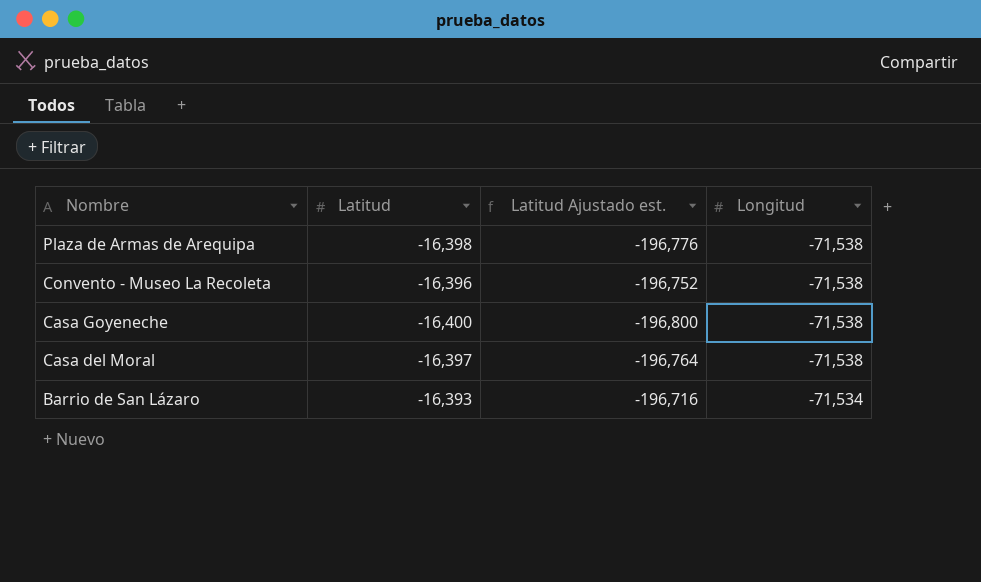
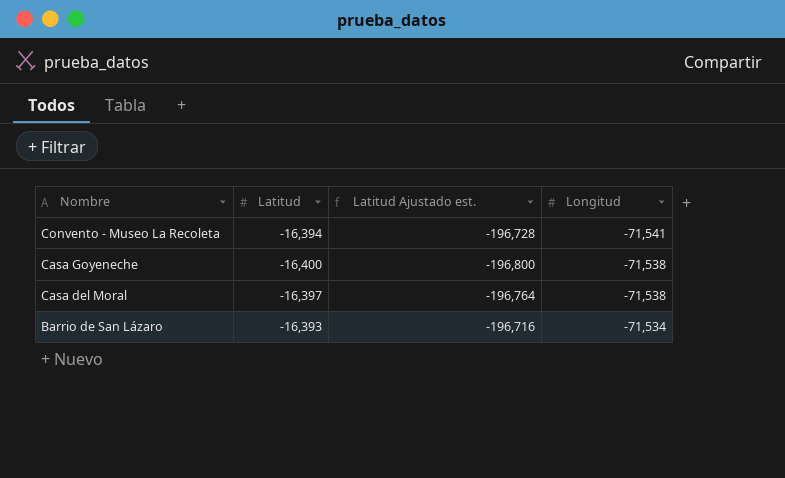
row Plaza de Armas de Arequipa: -16,398 | -196,776 | -71,538 -> none
Convento - Museo La Recoleta | Latitud: -16,396 -> -16,394
Convento - Museo La Recoleta | Latitud Ajustado est.: -196,752 -> -196,728
Convento - Museo La Recoleta | Longitud: -71,538 -> -71,541

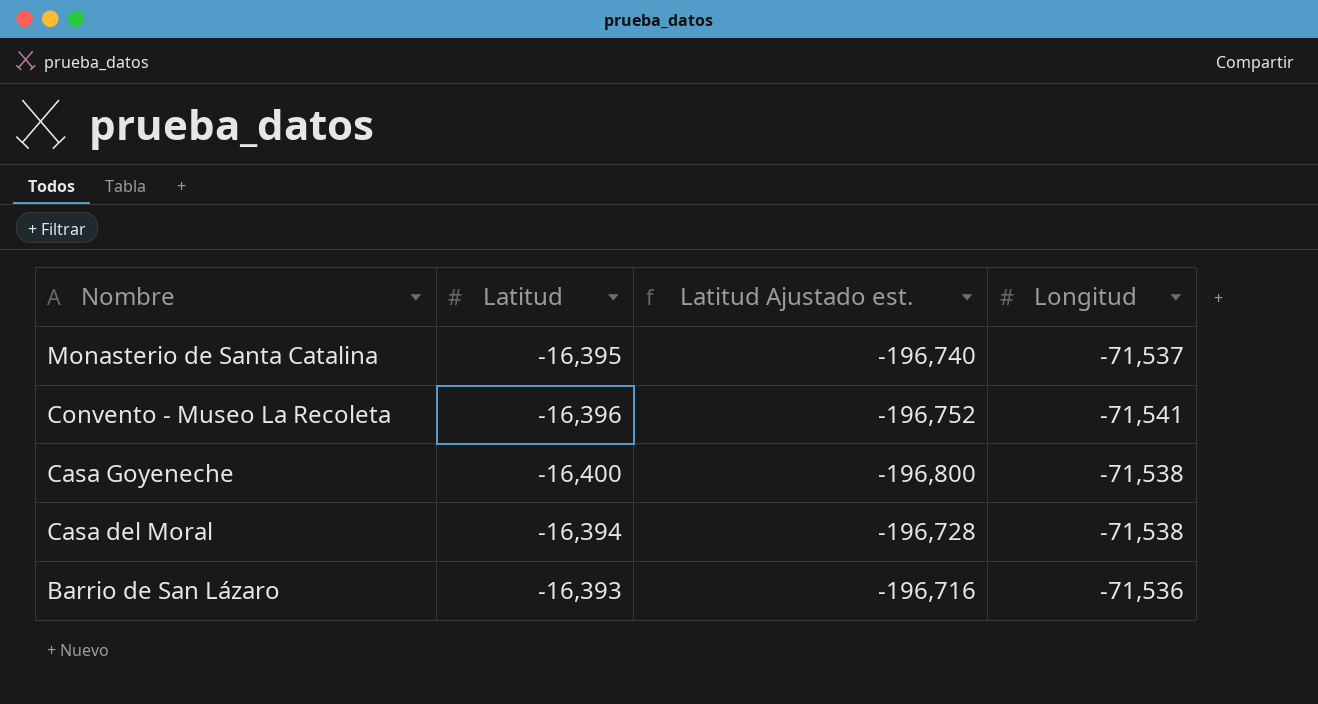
row Monasterio de Santa Catalina: none -> -16,395 | -196,740 | -71,537
Convento - Museo La Recoleta | Latitud: -16,394 -> -16,396
Convento - Museo La Recoleta | Latitud Ajustado est.: -196,728 -> -196,752
Casa del Moral | Latitud: -16,397 -> -16,394
Casa del Moral | Latitud Ajustado est.: -196,764 -> -196,728
Barrio de San Lázaro | Longitud: -71,534 -> -71,536

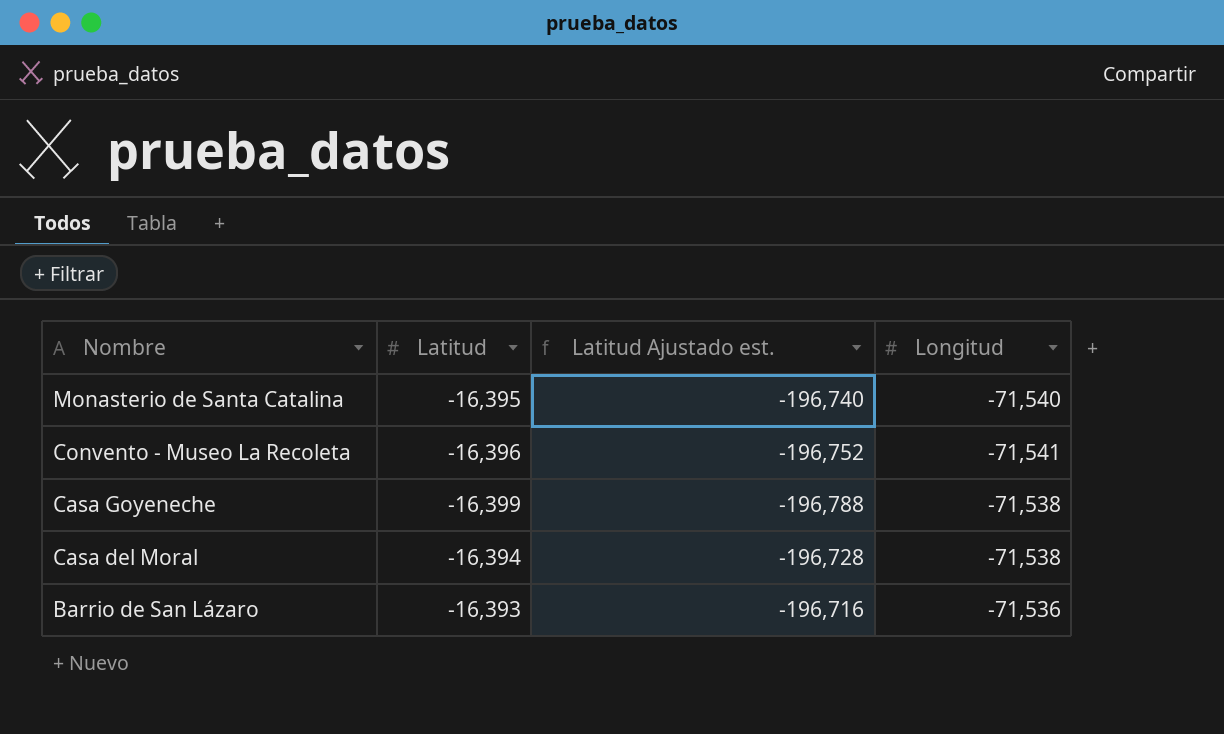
Monasterio de Santa Catalina | Longitud: -71,537 -> -71,540
Casa Goyeneche | Latitud: -16,400 -> -16,399
Casa Goyeneche | Latitud Ajustado est.: -196,800 -> -196,788

